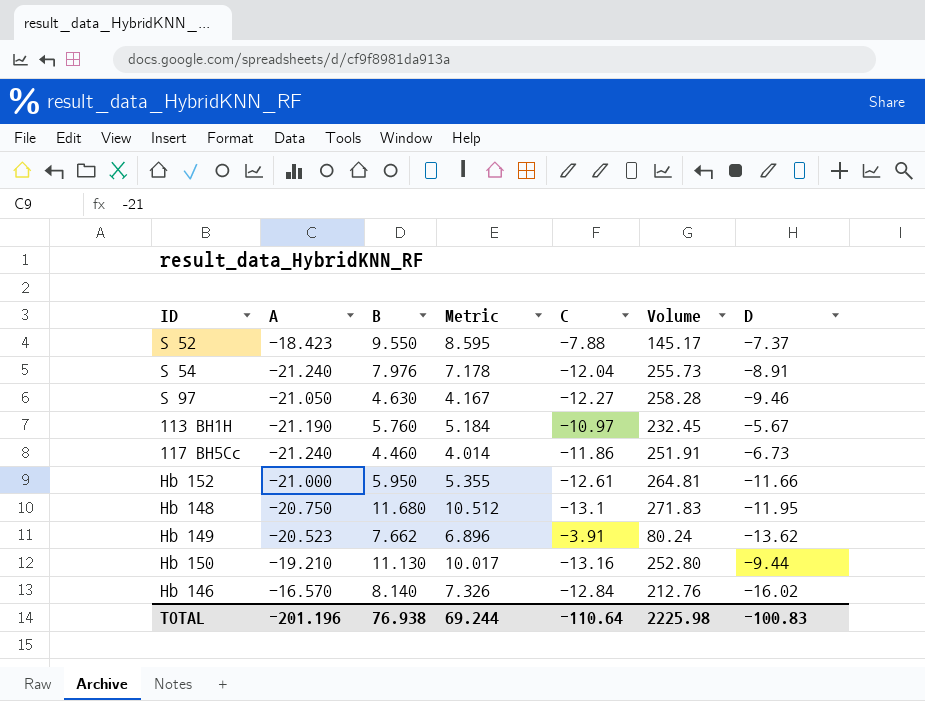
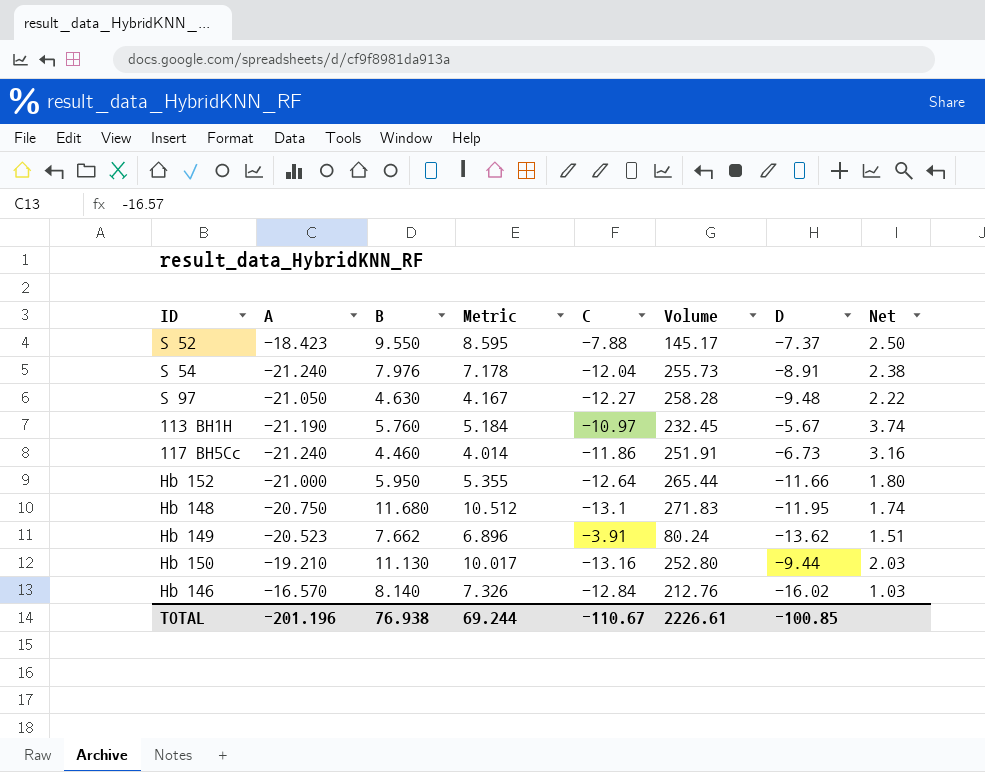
column Net | formula: none -> [A] / [D]
S 97 | D: -9.46 -> -9.48
Hb 152 | C: -12.61 -> -12.64
Hb 152 | Volume: 264.81 -> 265.44
TOTAL | C: -110.64 -> -110.67
TOTAL | Volume: 2225.98 -> 2226.61
TOTAL | D: -100.83 -> -100.85

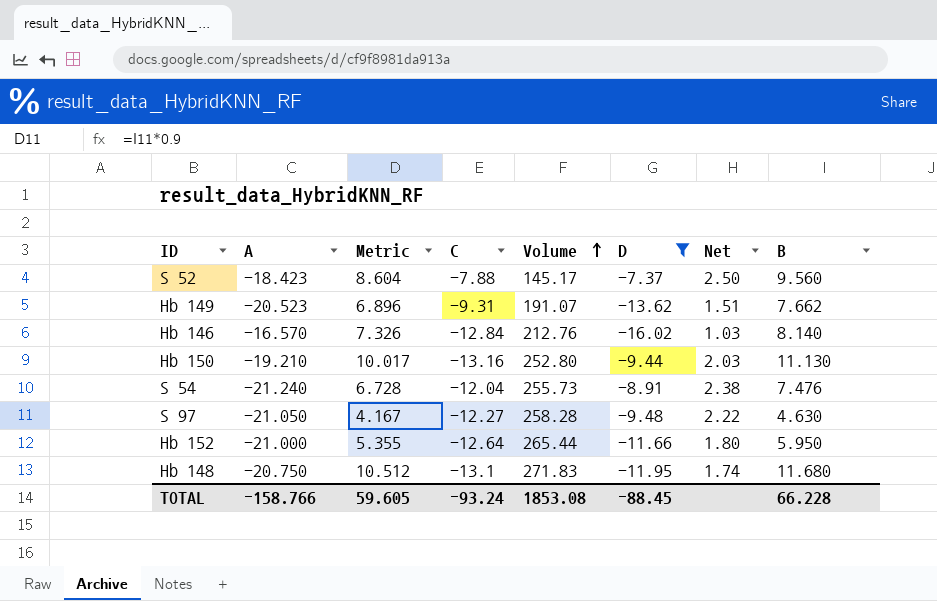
filter: none -> D <= -7.37
row order: none -> Volume ascending
column B | position: 3 -> 8
S 52 | Metric: 8.595 -> 8.604
S 52 | B: 9.550 -> 9.560
Hb 149 | C: -3.91 -> -9.31
Hb 149 | Volume: 80.24 -> 191.07
S 54 | Metric: 7.178 -> 6.728
S 54 | B: 7.976 -> 7.476
TOTAL | A: -201.196 -> -158.766
TOTAL | Metric: 69.244 -> 59.605
TOTAL | C: -110.67 -> -93.24
TOTAL | Volume: 2226.61 -> 1853.08
TOTAL | D: -100.85 -> -88.45
TOTAL | B: 76.938 -> 66.228

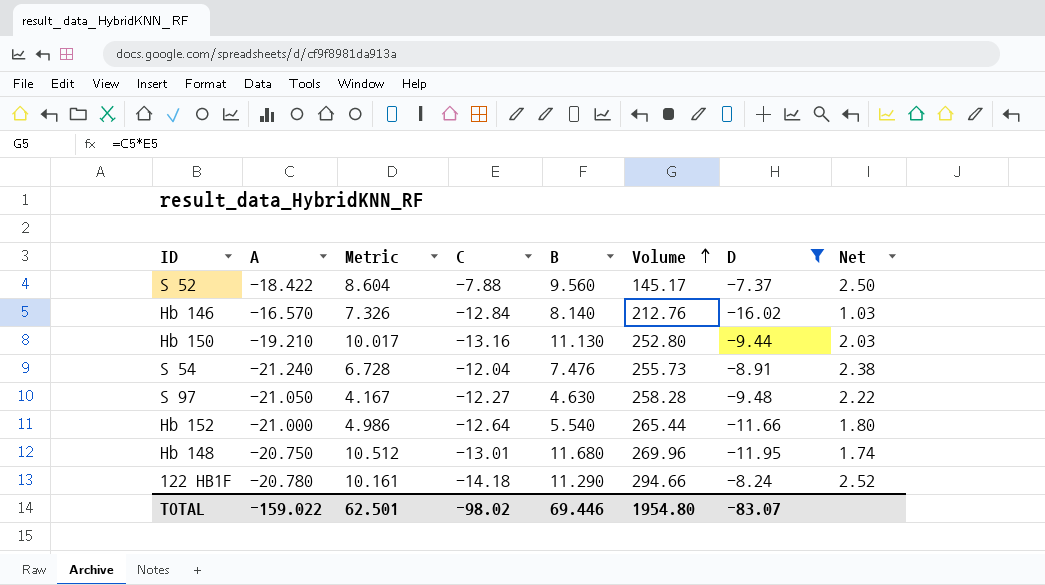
column B | position: 8 -> 5
row Hb 149: -20.523 | 6.896 | -9.31 | 191.07 | -13.62 | 1.51 | 7.662 -> none
S 52 | A: -18.423 -> -18.422
Hb 152 | Metric: 5.355 -> 4.986
Hb 152 | B: 5.950 -> 5.540
Hb 148 | C: -13.1 -> -13.01
Hb 148 | Volume: 271.83 -> 269.96
row 122 HB1F: none -> -20.780 | 10.161 | -14.18 | 11.290 | 294.66 | -8.24 | 2.52
TOTAL | A: -158.766 -> -159.022
TOTAL | Metric: 59.605 -> 62.501
TOTAL | C: -93.24 -> -98.02
TOTAL | B: 66.228 -> 69.446
TOTAL | Volume: 1853.08 -> 1954.80
TOTAL | D: -88.45 -> -83.07

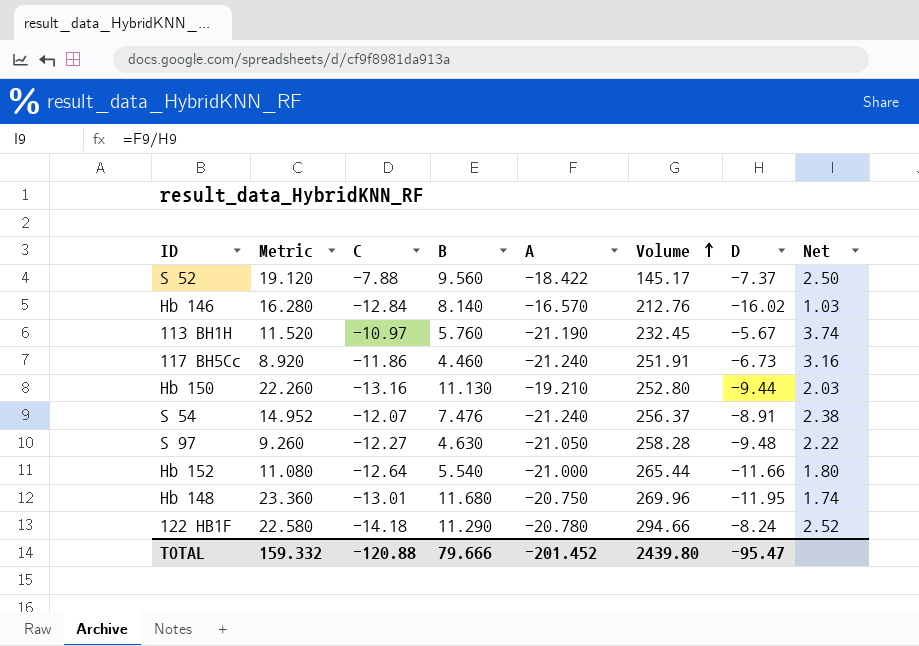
filter: D <= -7.37 -> none
column Metric | formula: [B] * 0.9 -> [B] * 2
column A | position: 2 -> 5
S 54 | C: -12.04 -> -12.07
S 54 | Volume: 255.73 -> 256.37
TOTAL | Metric: 62.501 -> 159.332
TOTAL | C: -98.02 -> -120.88
TOTAL | B: 69.446 -> 79.666
TOTAL | A: -159.022 -> -201.452
TOTAL | Volume: 1954.80 -> 2439.80
TOTAL | D: -83.07 -> -95.47

